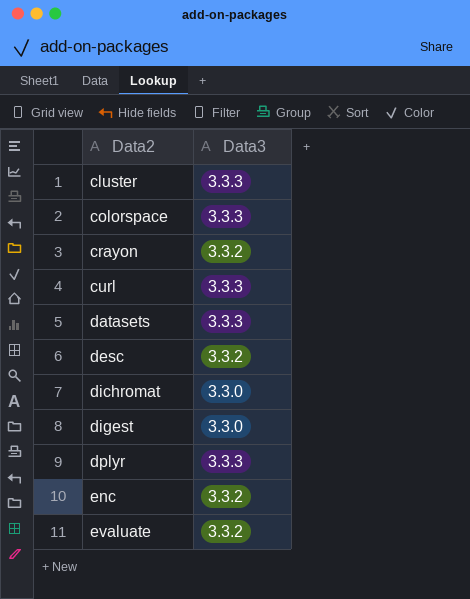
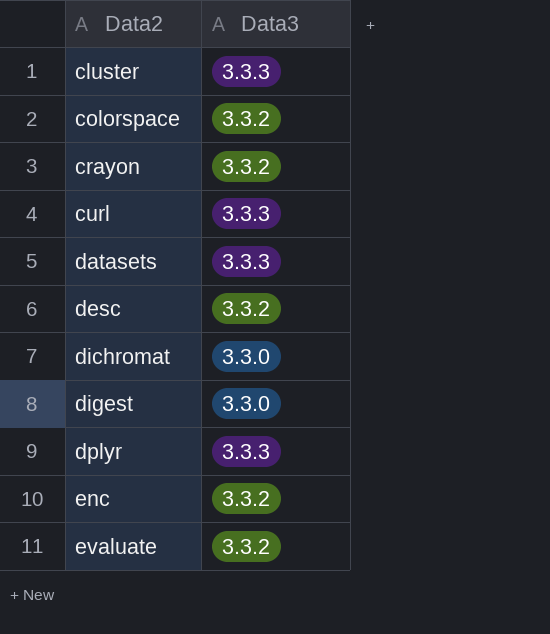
colorspace | Data3: 3.3.3 -> 3.3.2

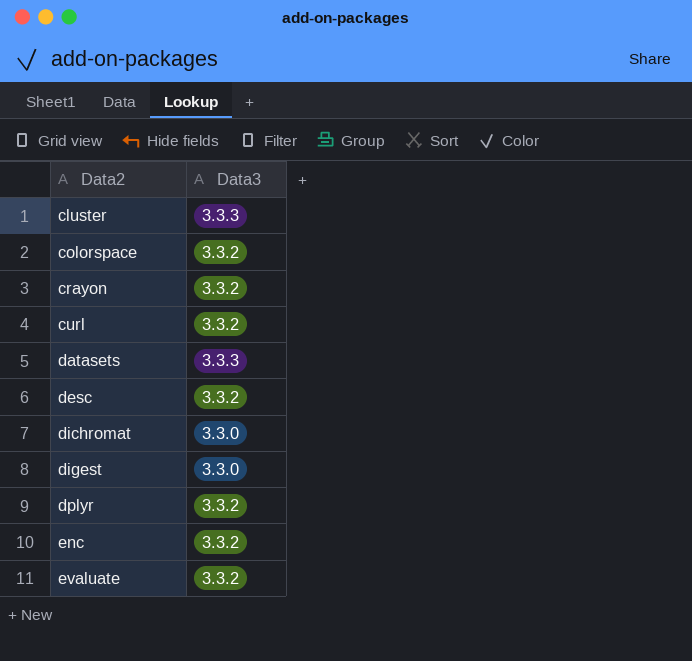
curl | Data3: 3.3.3 -> 3.3.2
dplyr | Data3: 3.3.3 -> 3.3.2

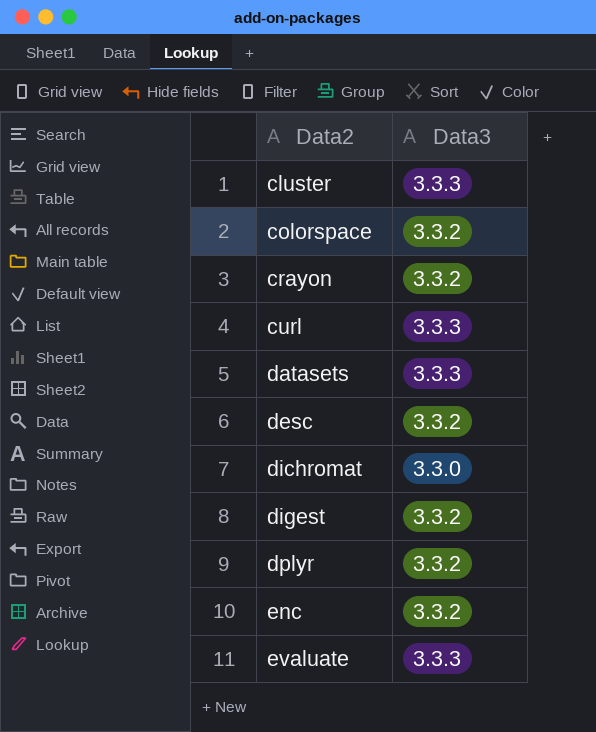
curl | Data3: 3.3.2 -> 3.3.3
digest | Data3: 3.3.0 -> 3.3.2
evaluate | Data3: 3.3.2 -> 3.3.3

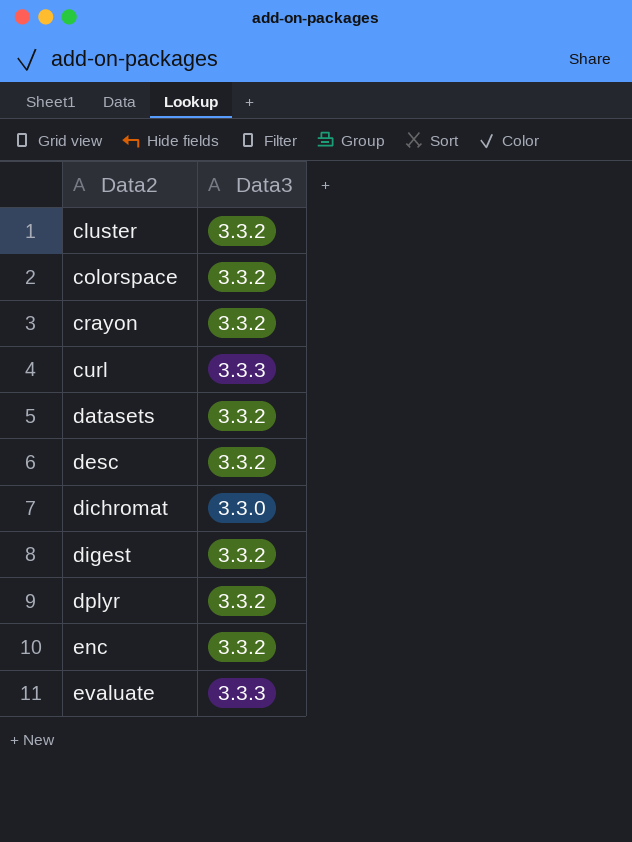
cluster | Data3: 3.3.3 -> 3.3.2
datasets | Data3: 3.3.3 -> 3.3.2

